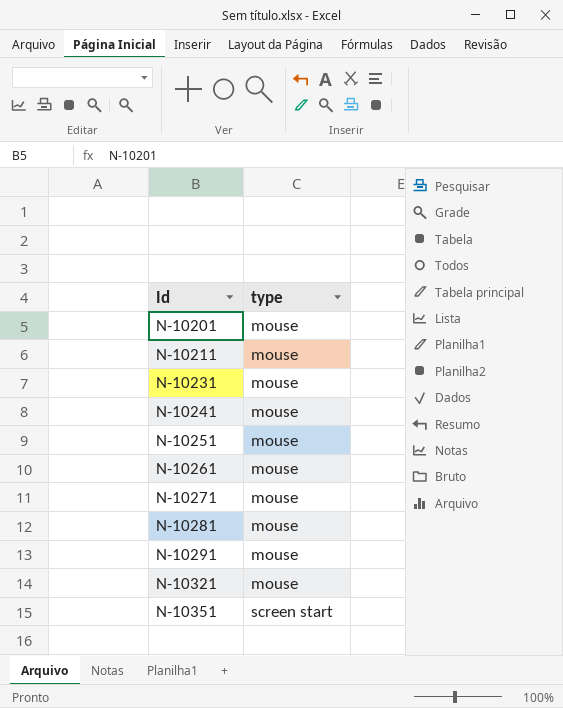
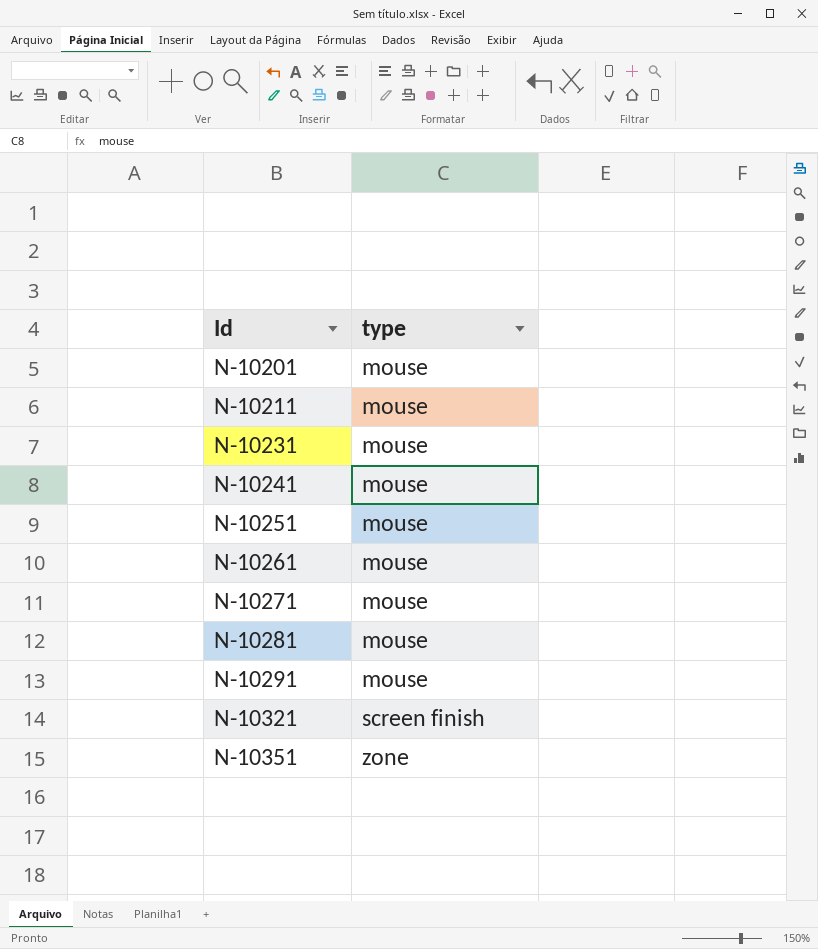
N-10321 | type: mouse -> screen finish
N-10351 | type: screen start -> zone

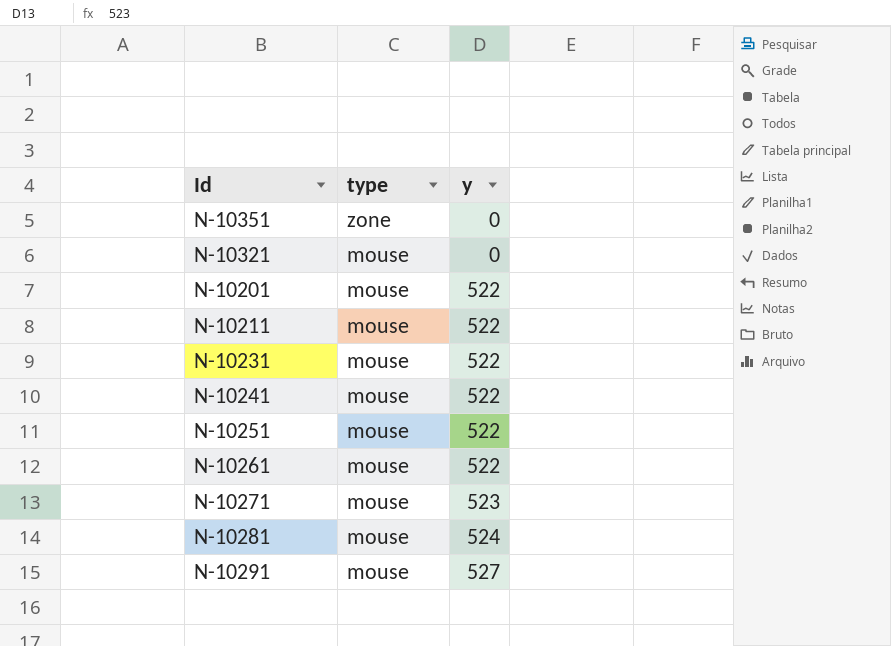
row order: Id ascending -> type descending
column y | position: none -> 3
N-10321 | type: screen finish -> mouse

